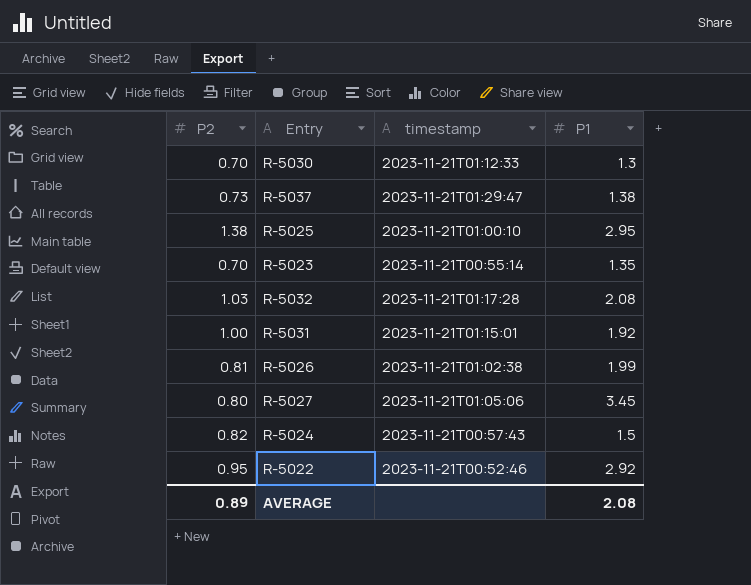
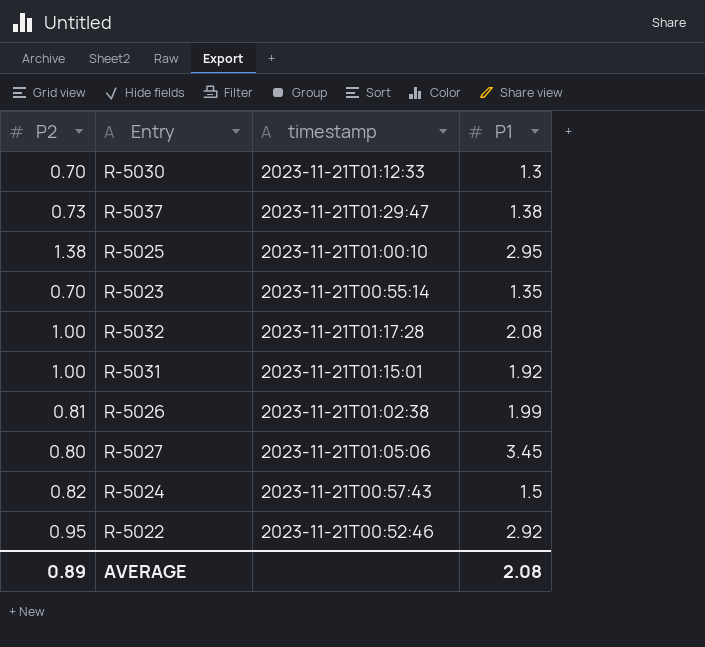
R-5032 | P2: 1.03 -> 1.00

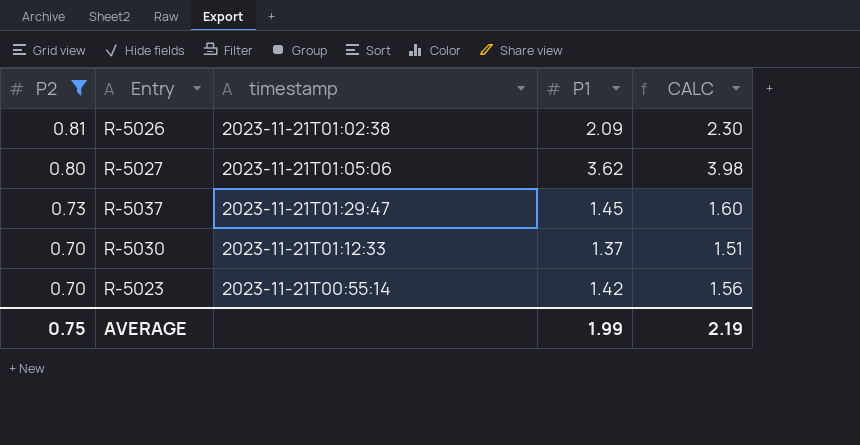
filter: none -> P2 <= 0.81
row order: none -> P2 descending
column CALC | formula: none -> [P1] * 1.1
R-5026 | P1: 1.99 -> 2.09
R-5027 | P1: 3.45 -> 3.62
R-5037 | P1: 1.38 -> 1.45
R-5030 | P1: 1.3 -> 1.37
R-5023 | P1: 1.35 -> 1.42
AVERAGE | P2: 0.89 -> 0.75
AVERAGE | P1: 2.08 -> 1.99

